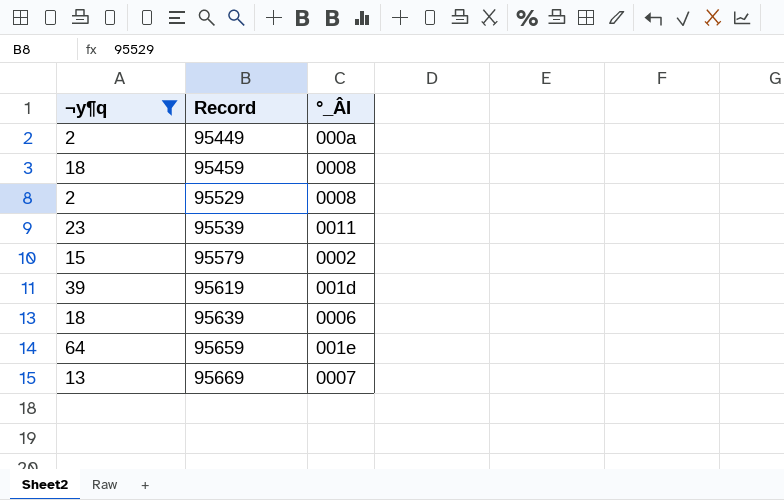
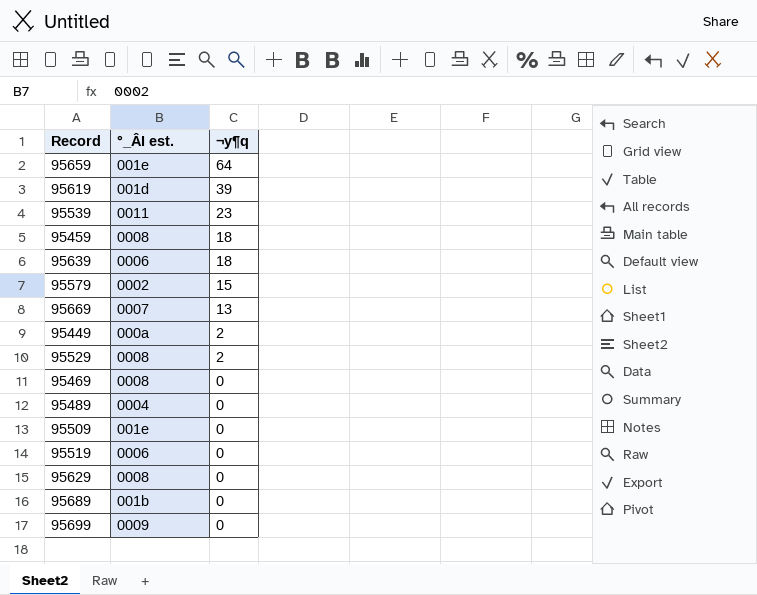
filter: ¬y¶q != 0 -> none
row order: Record ascending -> ¬y¶q descending
column name: °_ÂI -> °_ÂI est.
column ¬y¶q | position: 1 -> 3

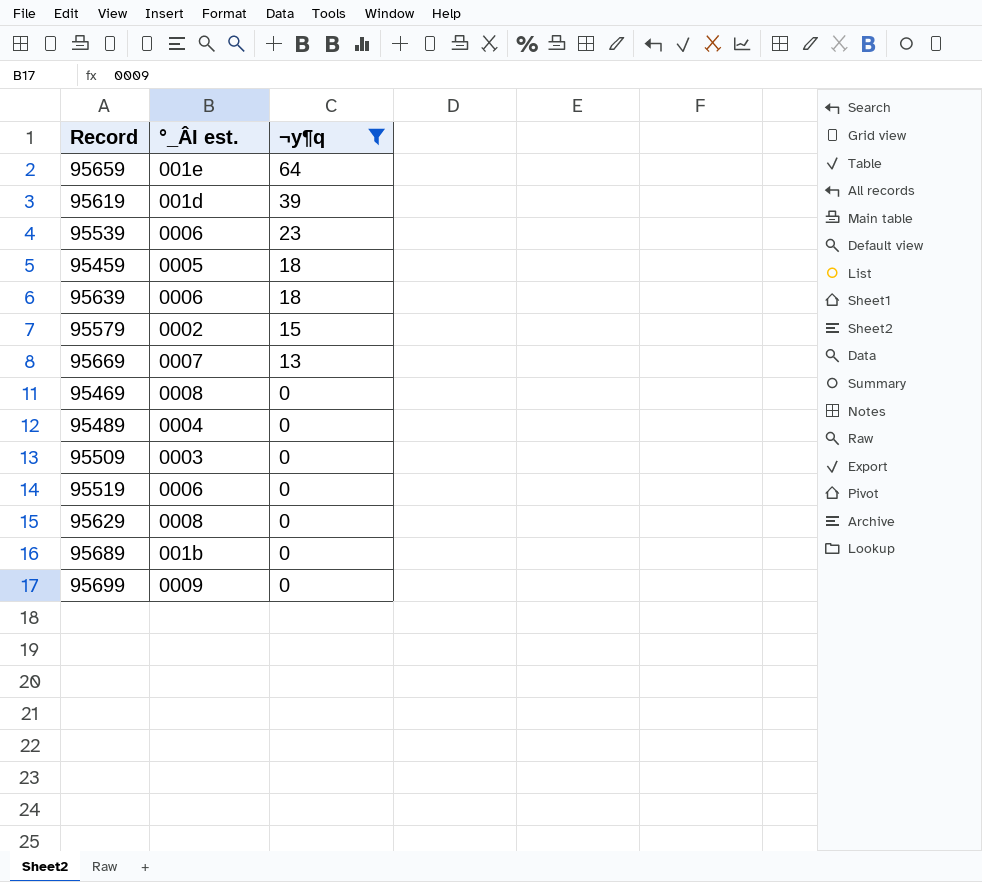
filter: none -> ¬y¶q != 2
95539 | °_ÂI est.: 0011 -> 0006
95459 | °_ÂI est.: 0008 -> 0005
95509 | °_ÂI est.: 001e -> 0003

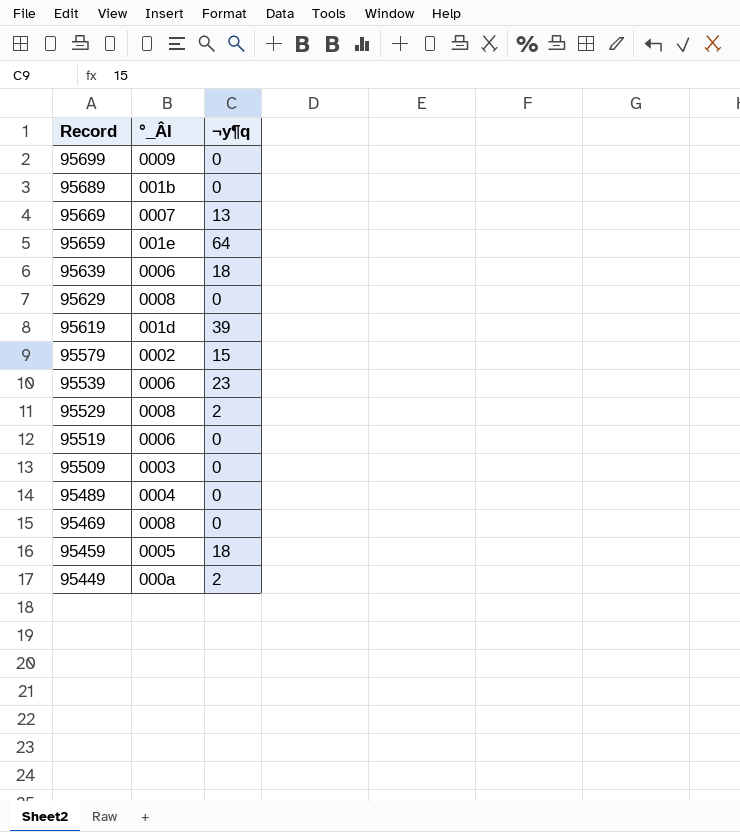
filter: ¬y¶q != 2 -> none
row order: ¬y¶q descending -> Record descending
column name: °_ÂI est. -> °_ÂI

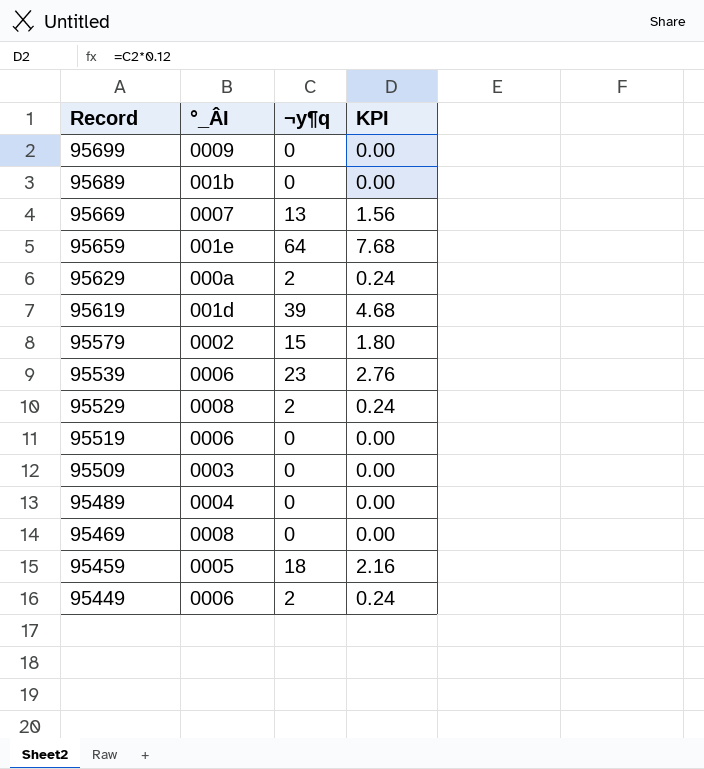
column KPI | formula: none -> [¬y¶q] * 0.12
row 95639: 0006 | 18 -> none
95629 | °_ÂI: 0008 -> 000a
95629 | ¬y¶q: 0 -> 2
95449 | °_ÂI: 000a -> 0006

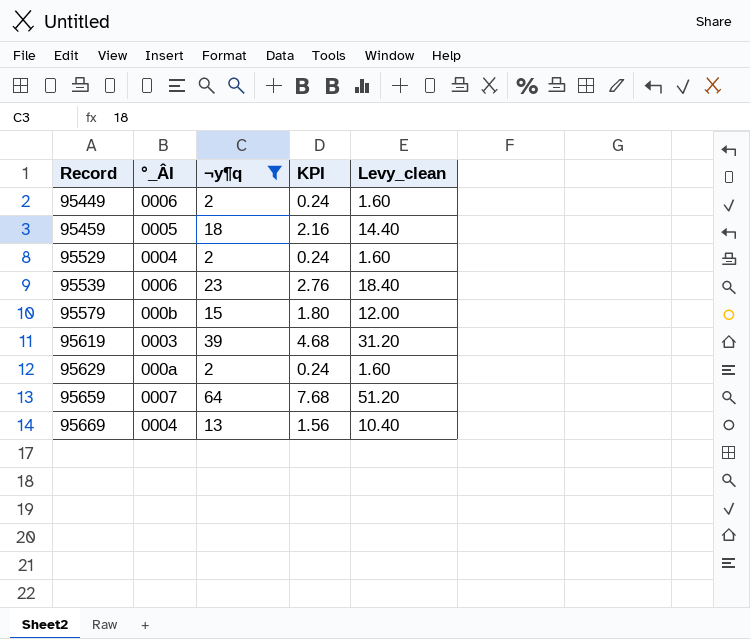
filter: none -> ¬y¶q != 0
row order: Record descending -> Record ascending
column Levy_clean | formula: none -> [¬y¶q] * 0.8
95529 | °_ÂI: 0008 -> 0004
95579 | °_ÂI: 0002 -> 000b
95619 | °_ÂI: 001d -> 0003
95659 | °_ÂI: 001e -> 0007
95669 | °_ÂI: 0007 -> 0004

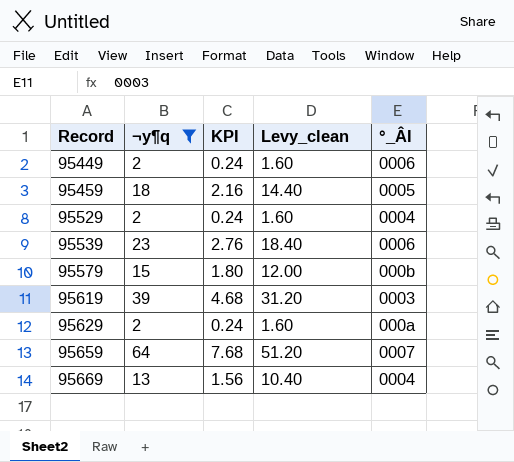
column °_ÂI | position: 2 -> 5

